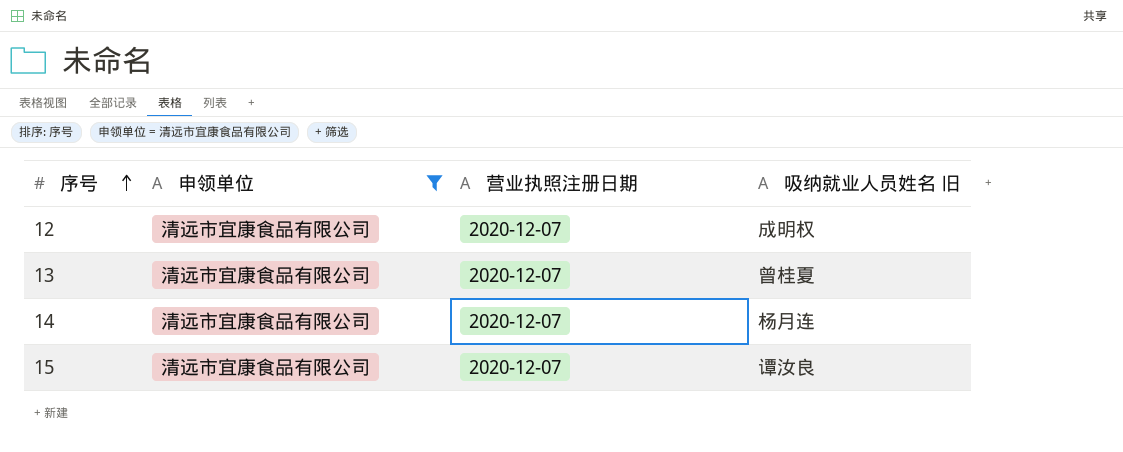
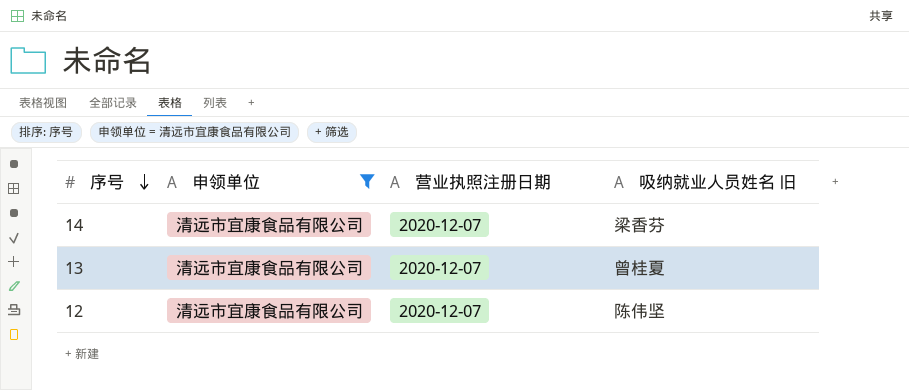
row order: 序号 ascending -> 序号 descending
row 15: 清远市宜康食品有限公司 | 2020-12-07 | 谭汝良 -> none
14 | 吸纳就业人员姓名 旧: 杨月连 -> 梁香芬
12 | 吸纳就业人员姓名 旧: 成明权 -> 陈伟坚

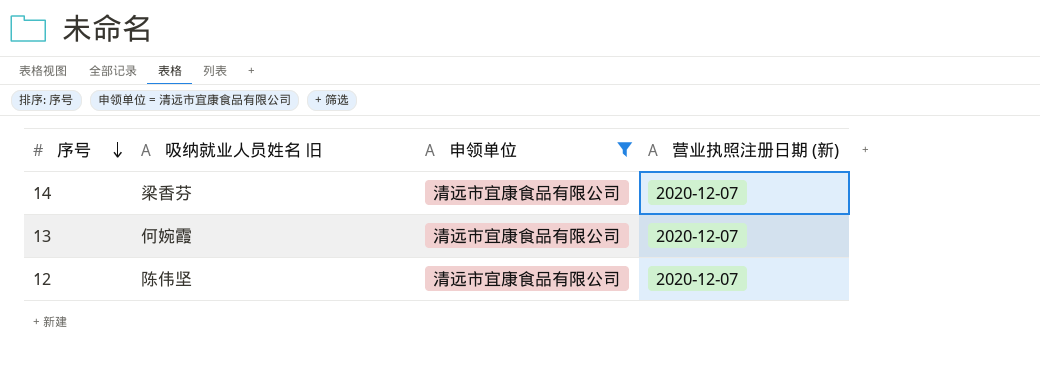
column 吸纳就业人员姓名 旧 | position: 4 -> 2
column name: 营业执照注册日期 -> 营业执照注册日期 (新)
13 | 吸纳就业人员姓名 旧: 曾桂夏 -> 何婉霞

